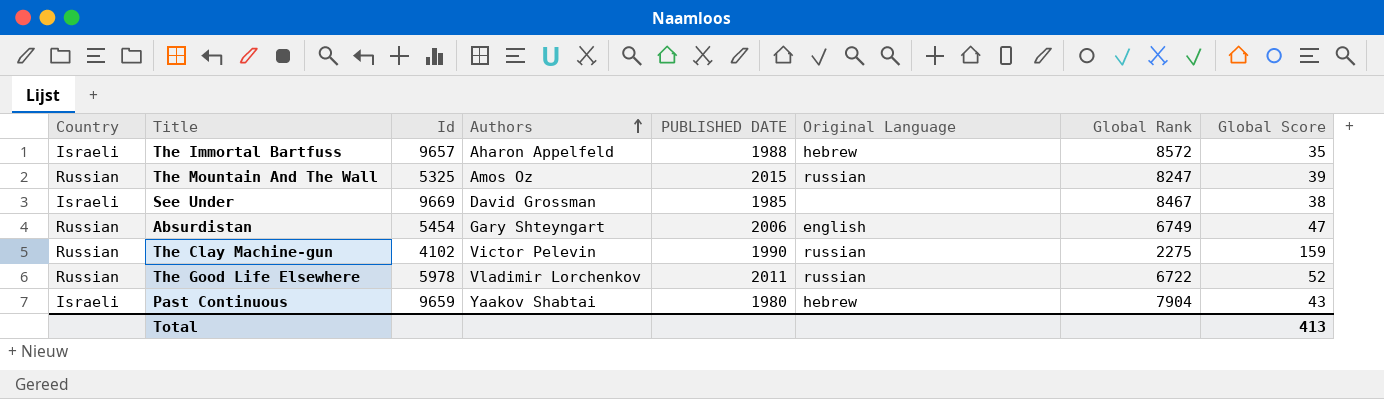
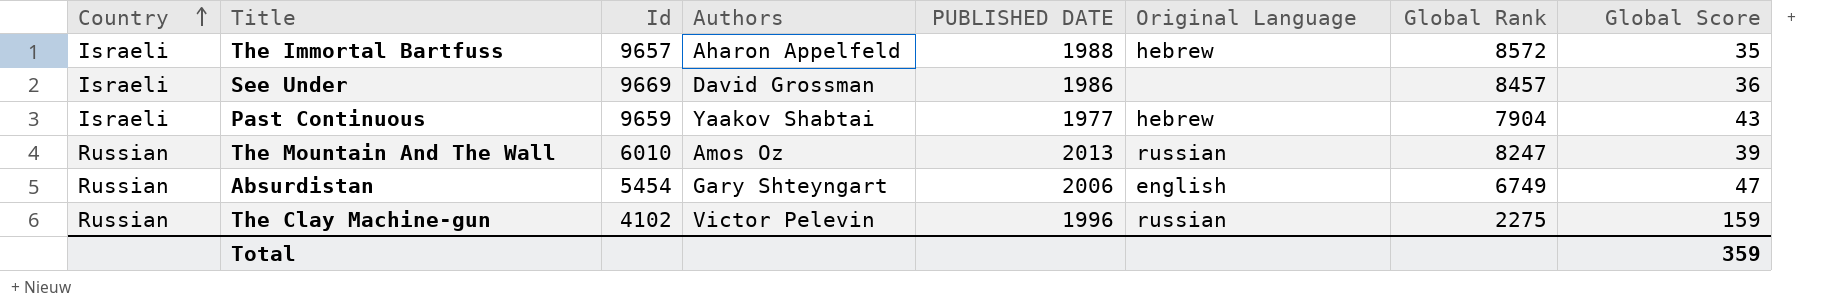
row order: Authors ascending -> Country ascending
row The Good Life Elsewhere: Russian | 5978 | Vladimir Lorchenkov | 2011 | russian | 6722 | 52 -> none
See Under | PUBLISHED DATE: 1985 -> 1986
See Under | Global Rank: 8467 -> 8457
See Under | Global Score: 38 -> 36
Past Continuous | PUBLISHED DATE: 1980 -> 1977
The Mountain And The Wall | Id: 5325 -> 6010
The Mountain And The Wall | PUBLISHED DATE: 2015 -> 2013
The Clay Machine-gun | PUBLISHED DATE: 1990 -> 1996
Total | Global Score: 413 -> 359

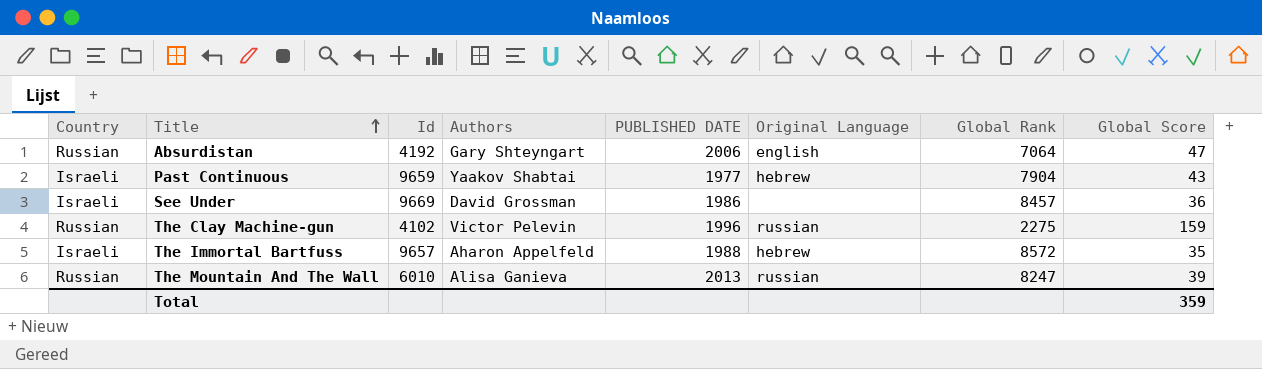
row order: Country ascending -> Title ascending
Absurdistan | Id: 5454 -> 4192
Absurdistan | Global Rank: 6749 -> 7064
The Mountain And The Wall | Authors: Amos Oz -> Alisa Ganieva

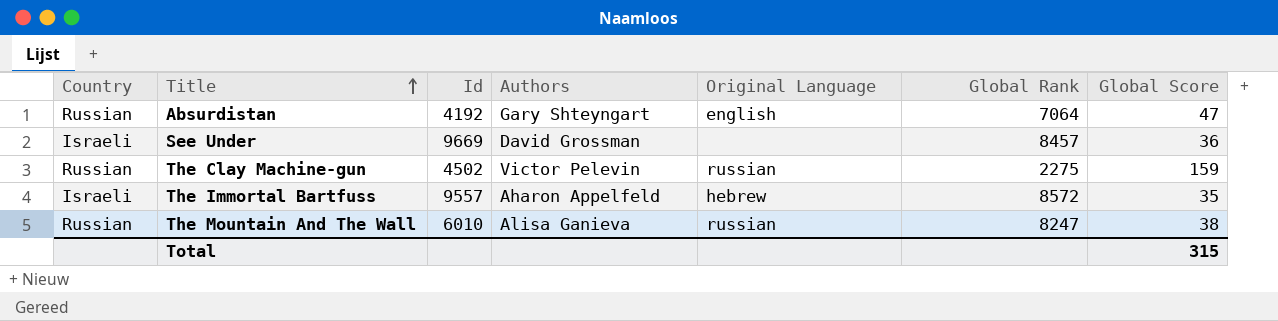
column PUBLISHED DATE | position: 5 -> none
row Past Continuous: Israeli | 9659 | Yaakov Shabtai | 1977 | hebrew | 7904 | 43 -> none
The Clay Machine-gun | Id: 4102 -> 4502
The Immortal Bartfuss | Id: 9657 -> 9557
The Mountain And The Wall | Global Score: 39 -> 38
Total | Global Score: 359 -> 315

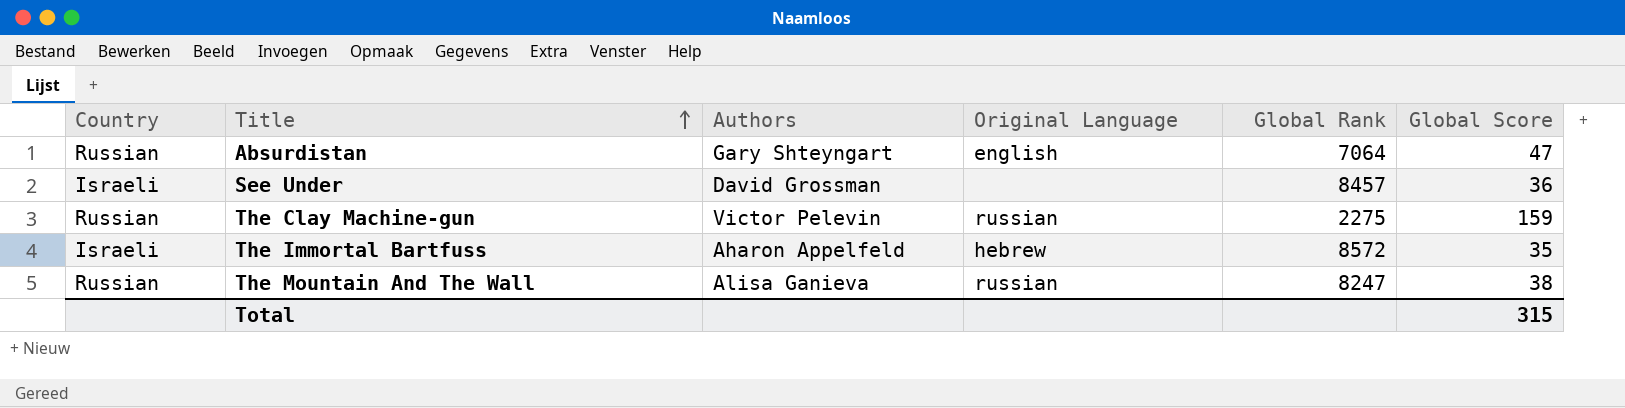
column Id | position: 3 -> none

